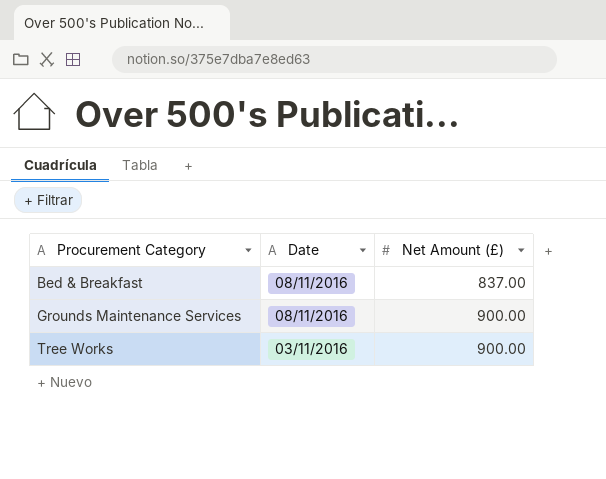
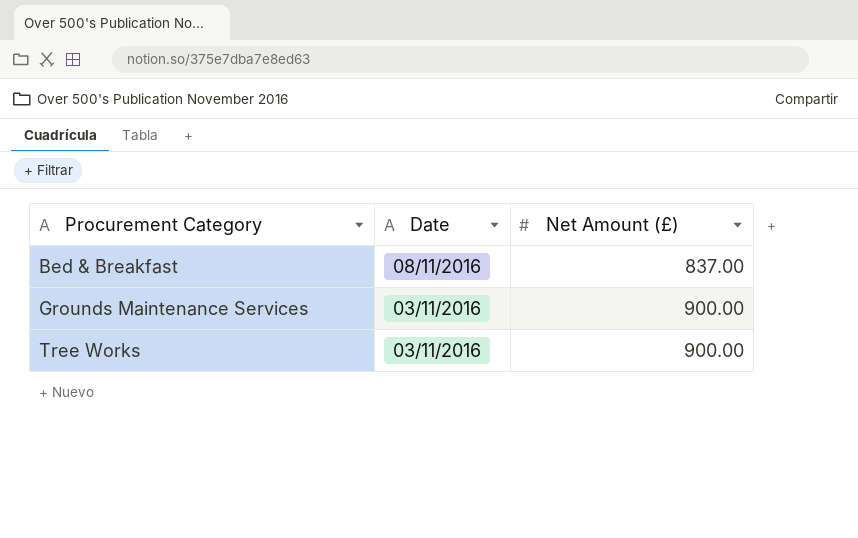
Grounds Maintenance Services | Date: 08/11/2016 -> 03/11/2016

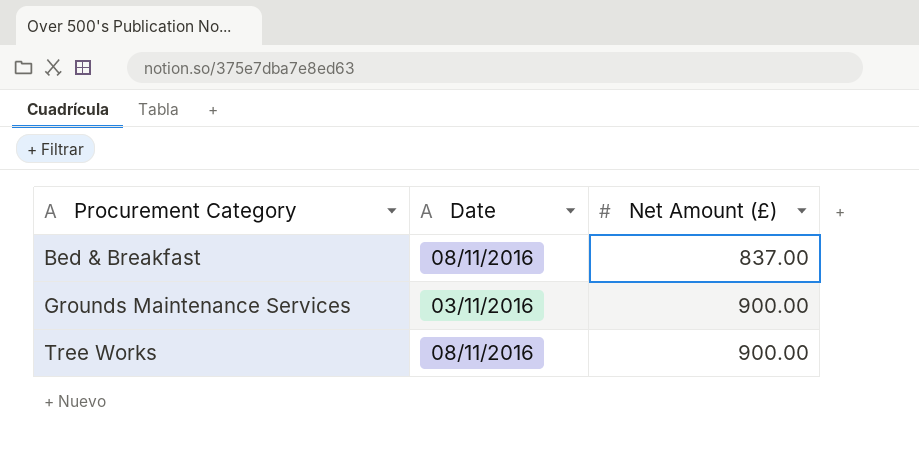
Tree Works | Date: 03/11/2016 -> 08/11/2016

